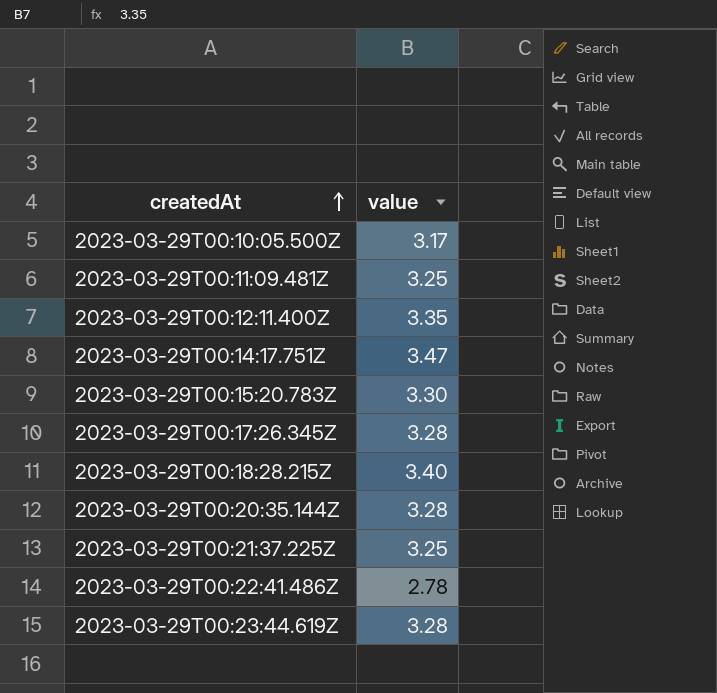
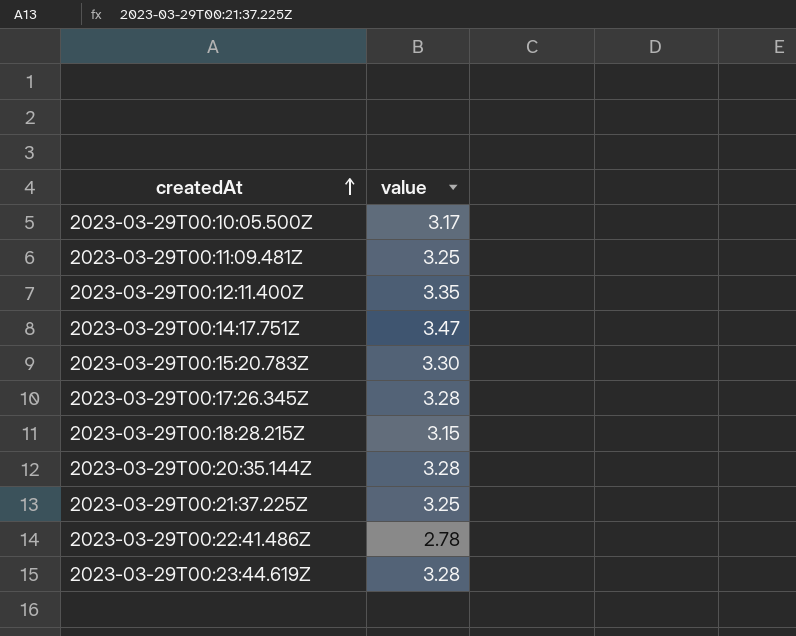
2023-03-29T00:18:28.215Z | value: 3.40 -> 3.15

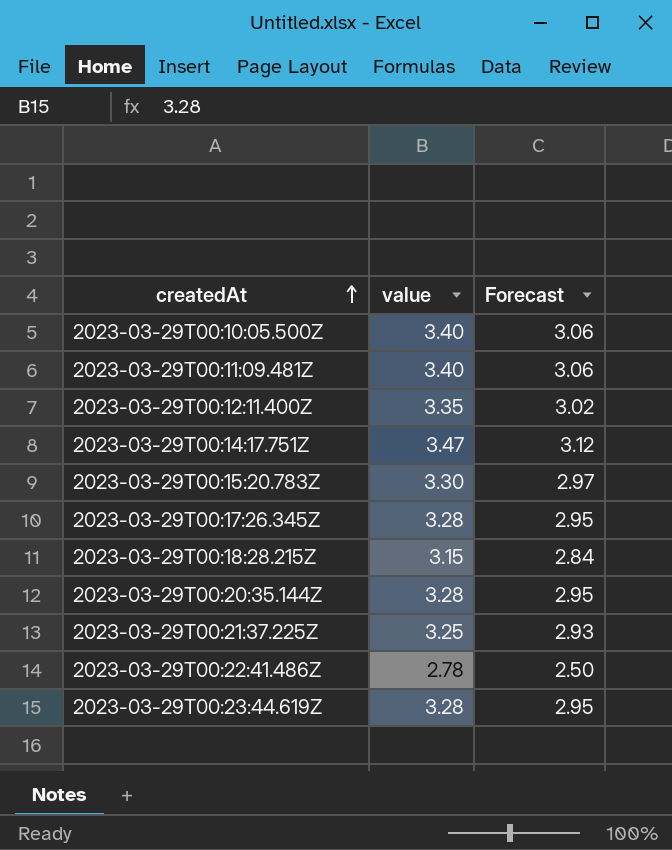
column Forecast | formula: none -> [value] * 0.9
2023-03-29T00:10:05.500Z | value: 3.17 -> 3.40
2023-03-29T00:11:09.481Z | value: 3.25 -> 3.40

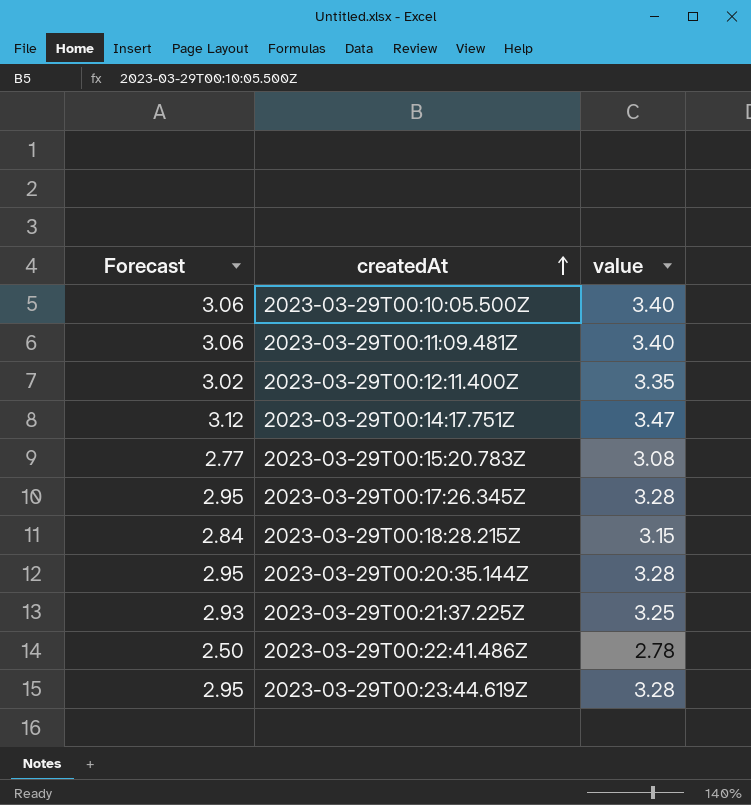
column Forecast | position: 3 -> 1
2023-03-29T00:15:20.783Z | Forecast: 2.97 -> 2.77
2023-03-29T00:15:20.783Z | value: 3.30 -> 3.08

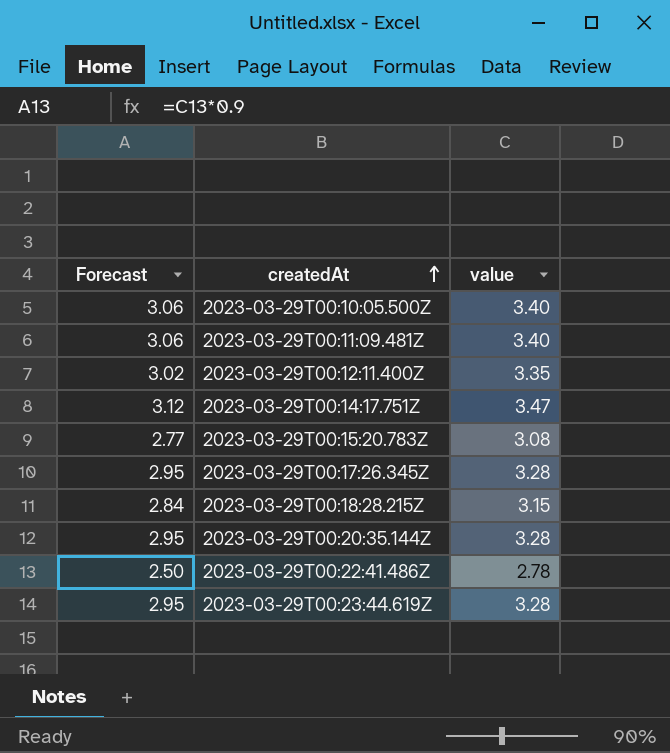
row 2023-03-29T00:21:37.225Z: 2.93 | 3.25 -> none

